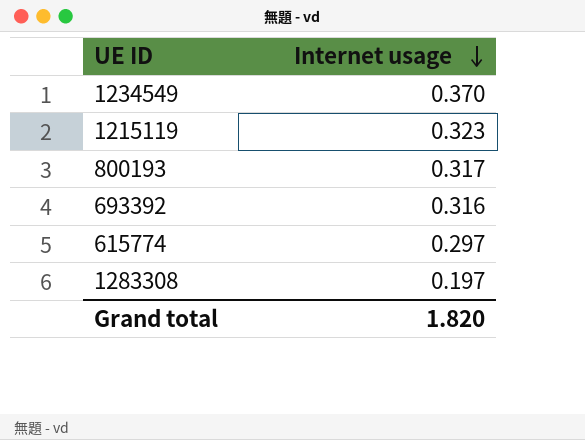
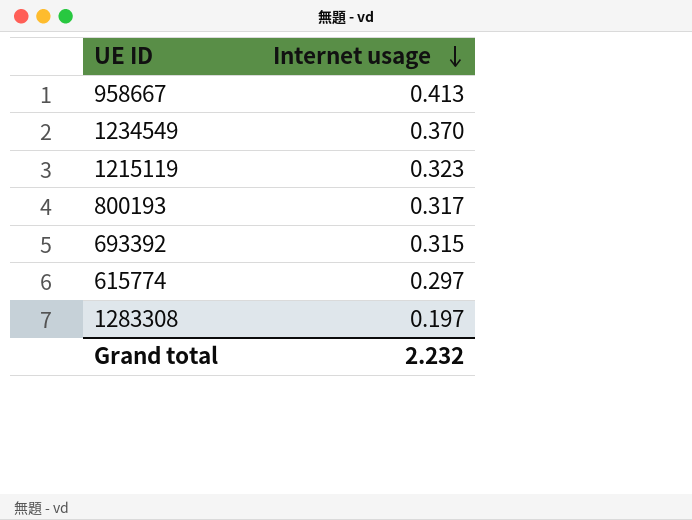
row 958667: none -> 0.413
693392 | Internet usage: 0.316 -> 0.315
Grand total | Internet usage: 1.820 -> 2.232

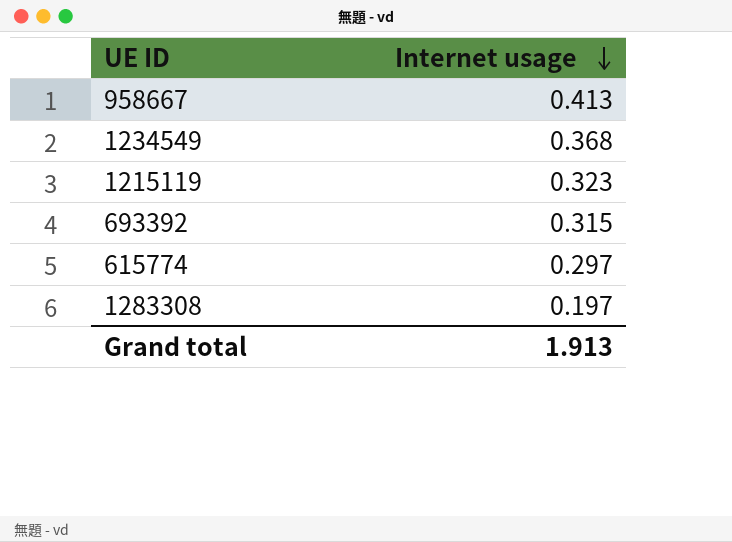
row 800193: 0.317 -> none
1234549 | Internet usage: 0.370 -> 0.368
Grand total | Internet usage: 2.232 -> 1.913

